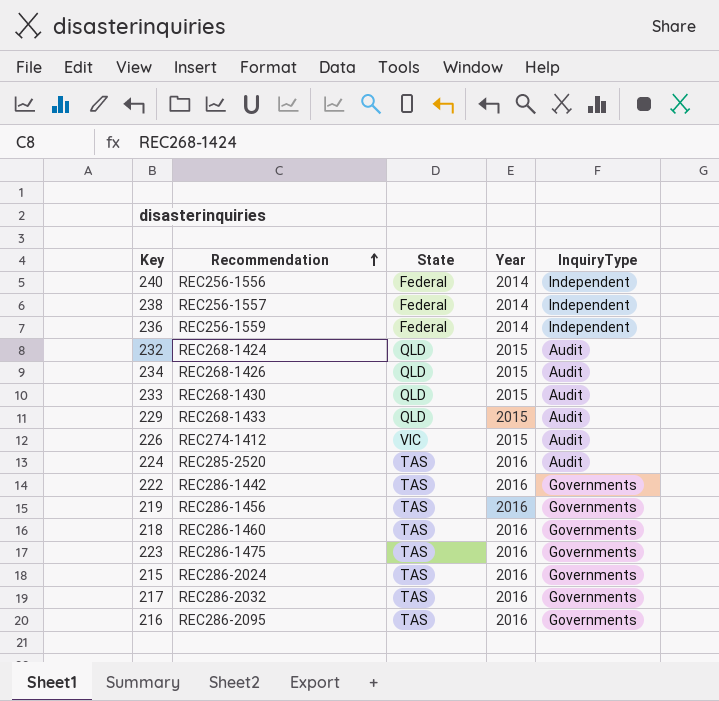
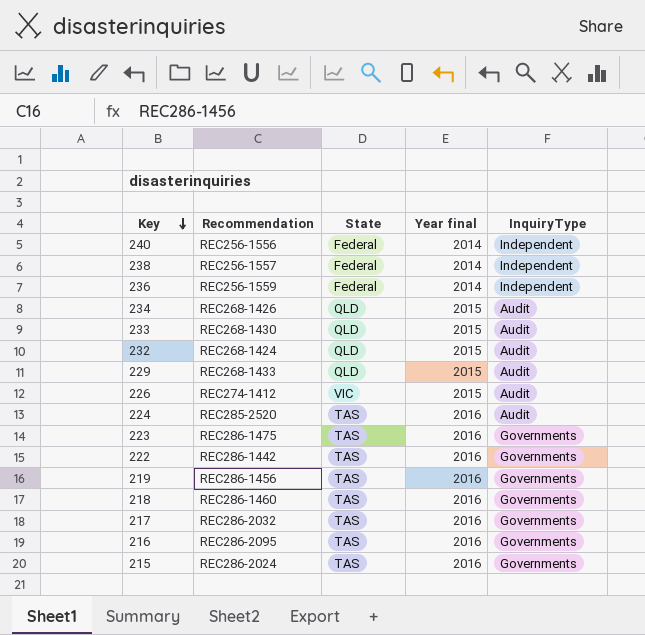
row order: Recommendation ascending -> Key descending
column name: Year -> Year final

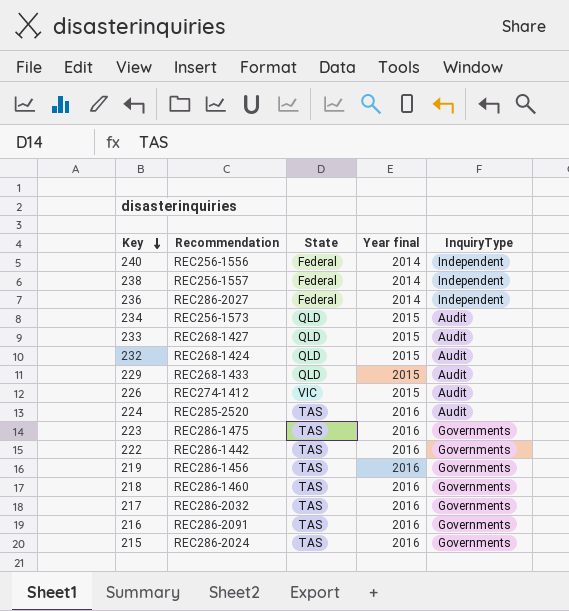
236 | Recommendation: REC256-1559 -> REC286-2027
234 | Recommendation: REC268-1426 -> REC256-1573
233 | Recommendation: REC268-1430 -> REC268-1427
216 | Recommendation: REC286-2095 -> REC286-2091

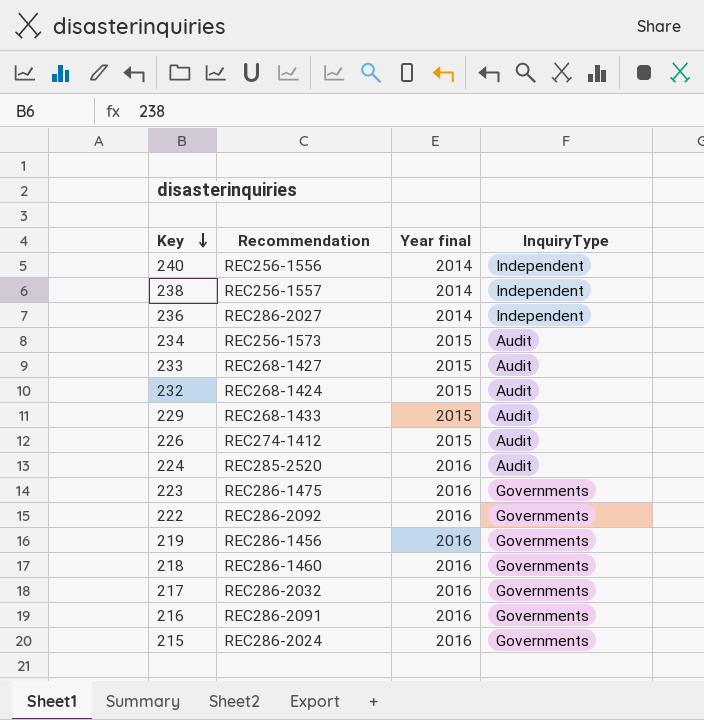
column State | position: 3 -> none
222 | Recommendation: REC286-1442 -> REC286-2092

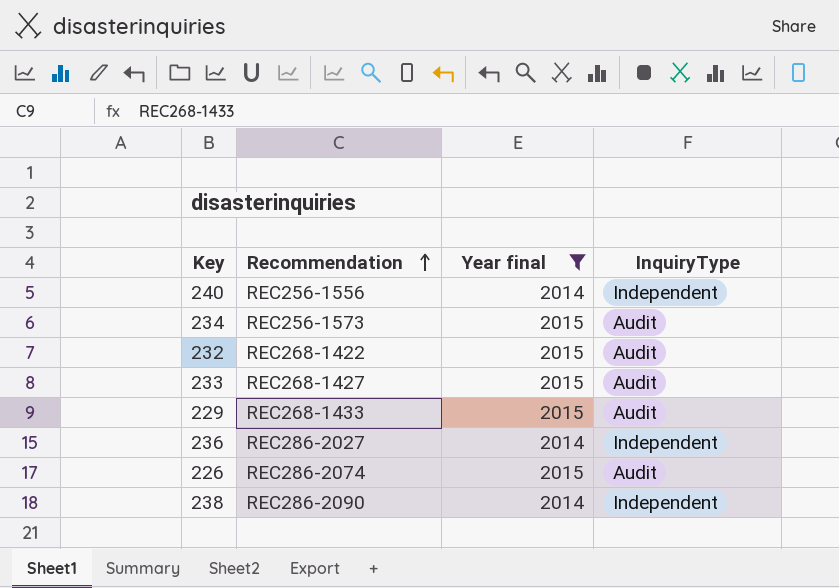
filter: none -> Year final != 2016
row order: Key descending -> Recommendation ascending
232 | Recommendation: REC268-1424 -> REC268-1422
226 | Recommendation: REC274-1412 -> REC286-2074
238 | Recommendation: REC256-1557 -> REC286-2090

